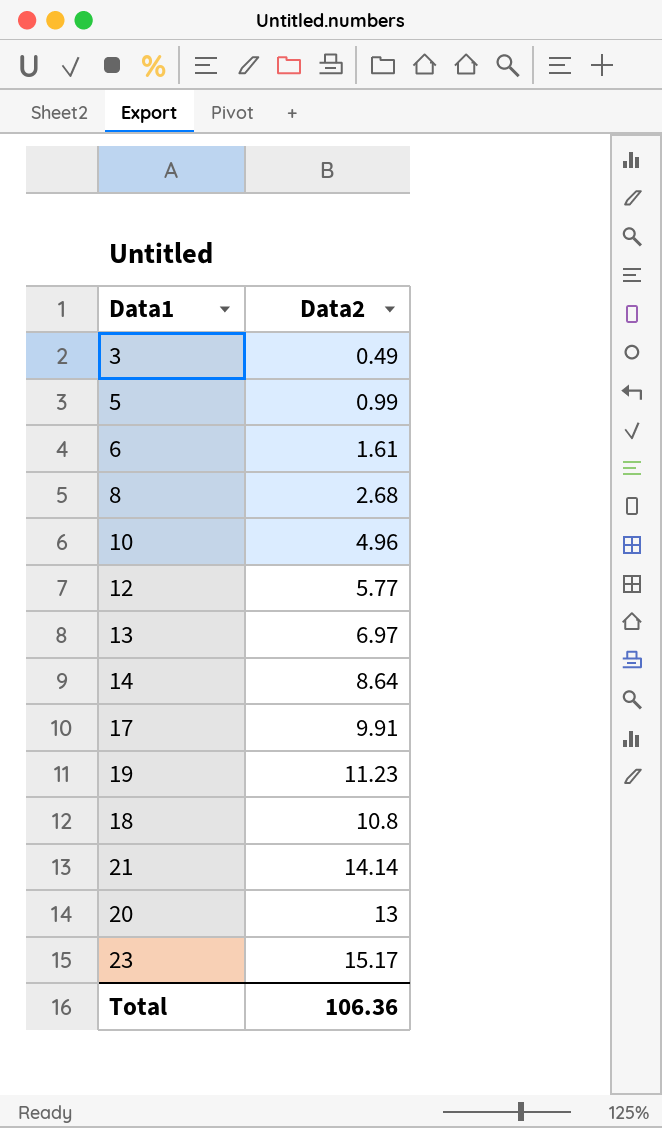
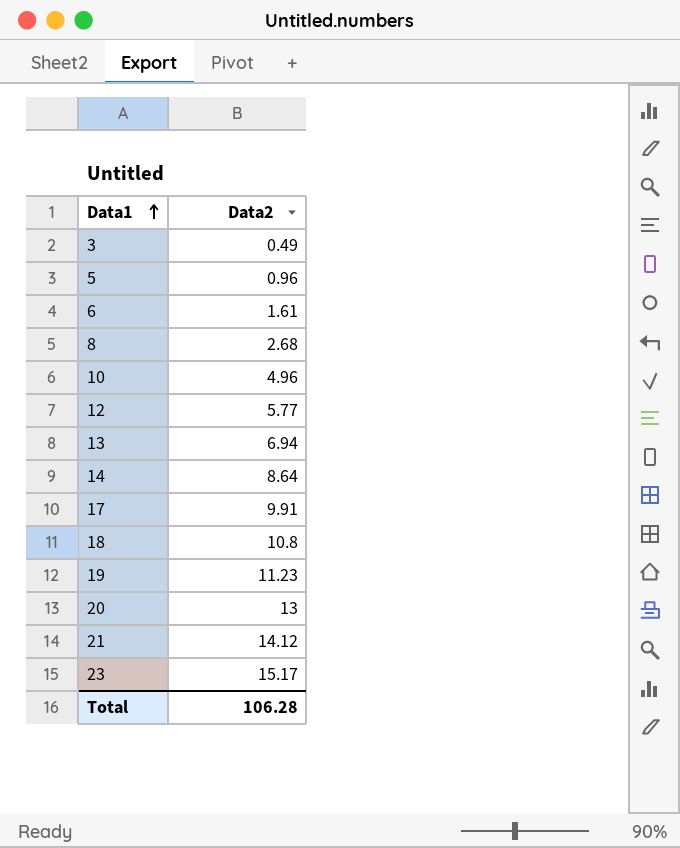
row order: none -> Data1 ascending
5 | Data2: 0.99 -> 0.96
13 | Data2: 6.97 -> 6.94
21 | Data2: 14.14 -> 14.12
Total | Data2: 106.36 -> 106.28

